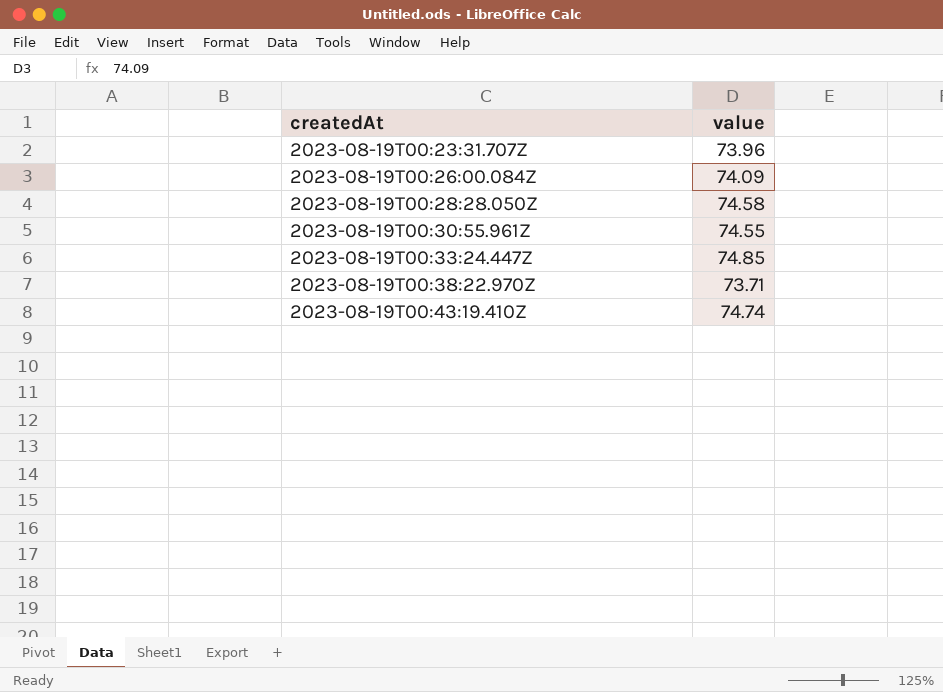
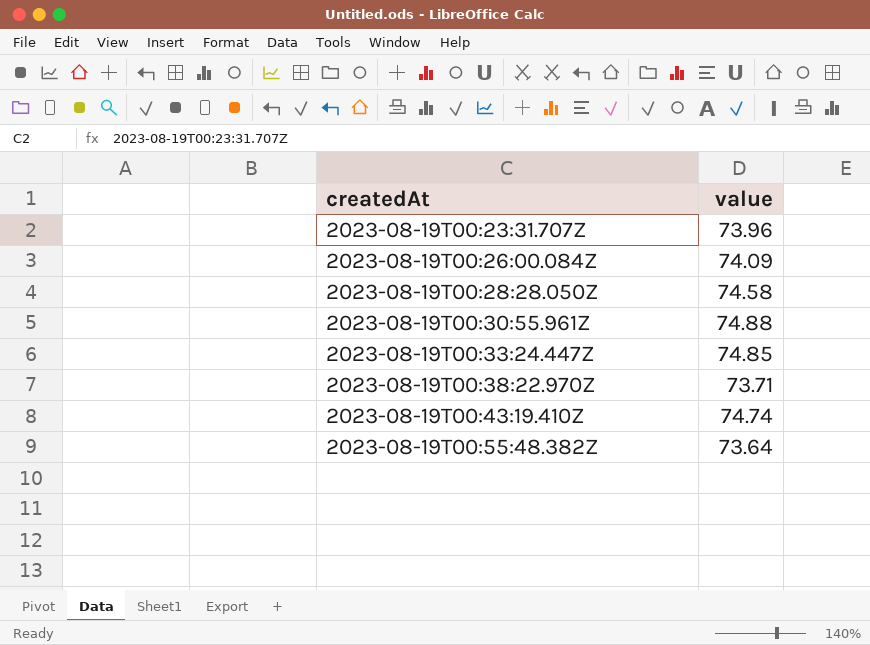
2023-08-19T00:30:55.961Z | value: 74.55 -> 74.88
row 2023-08-19T00:55:48.382Z: none -> 73.64

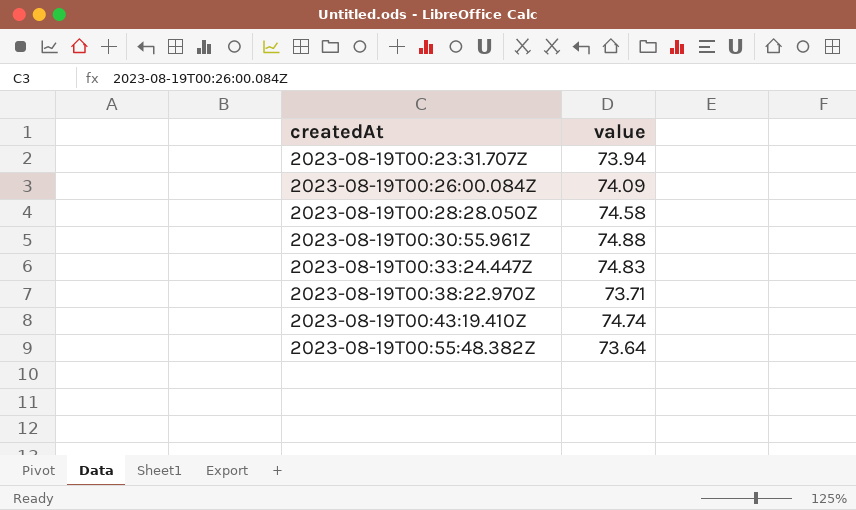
2023-08-19T00:23:31.707Z | value: 73.96 -> 73.94
2023-08-19T00:33:24.447Z | value: 74.85 -> 74.83

